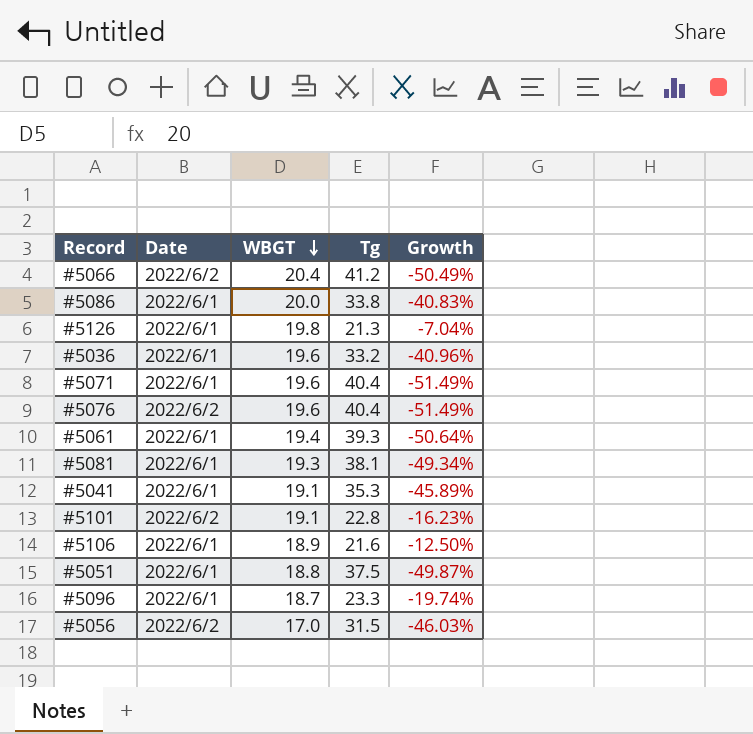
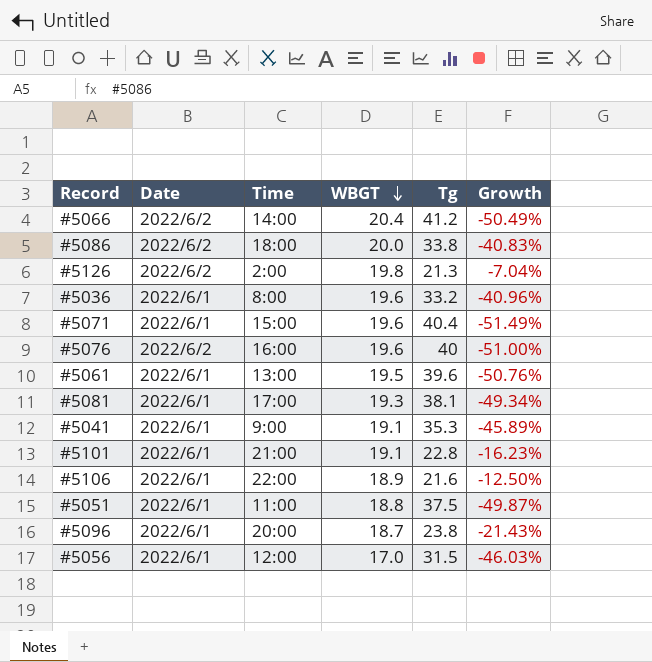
column Time | position: none -> 3
#5086 | Date: 2022/6/1 -> 2022/6/2
#5126 | Date: 2022/6/1 -> 2022/6/2
#5076 | Tg: 40.4 -> 40
#5076 | Growth: -51.49% -> -51.00%
#5061 | WBGT: 19.4 -> 19.5
#5061 | Tg: 39.3 -> 39.6
#5061 | Growth: -50.64% -> -50.76%
#5101 | Date: 2022/6/2 -> 2022/6/1
#5096 | Tg: 23.3 -> 23.8
#5096 | Growth: -19.74% -> -21.43%
#5056 | Date: 2022/6/2 -> 2022/6/1

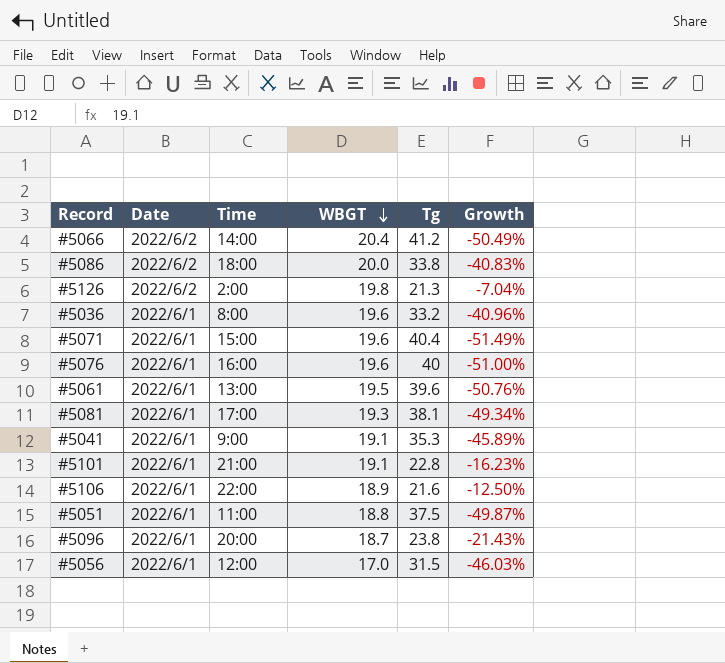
#5076 | Date: 2022/6/2 -> 2022/6/1

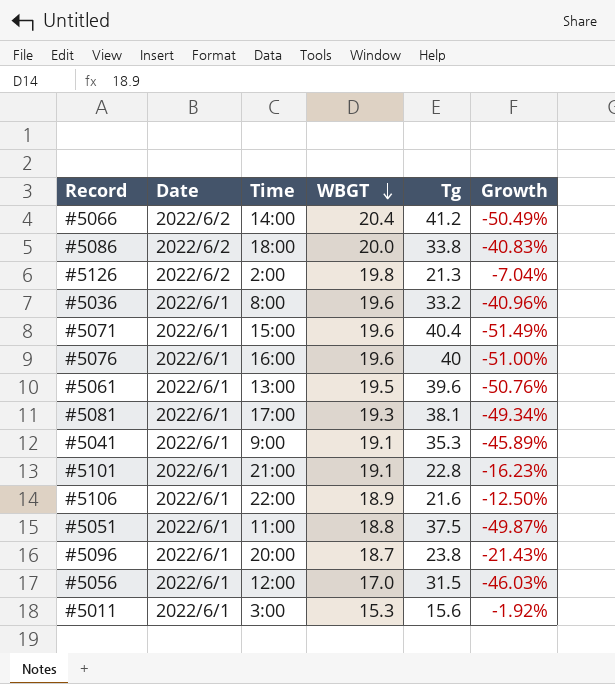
row #5011: none -> 2022/6/1 | 3:00 | 15.3 | 15.6 | -1.92%

